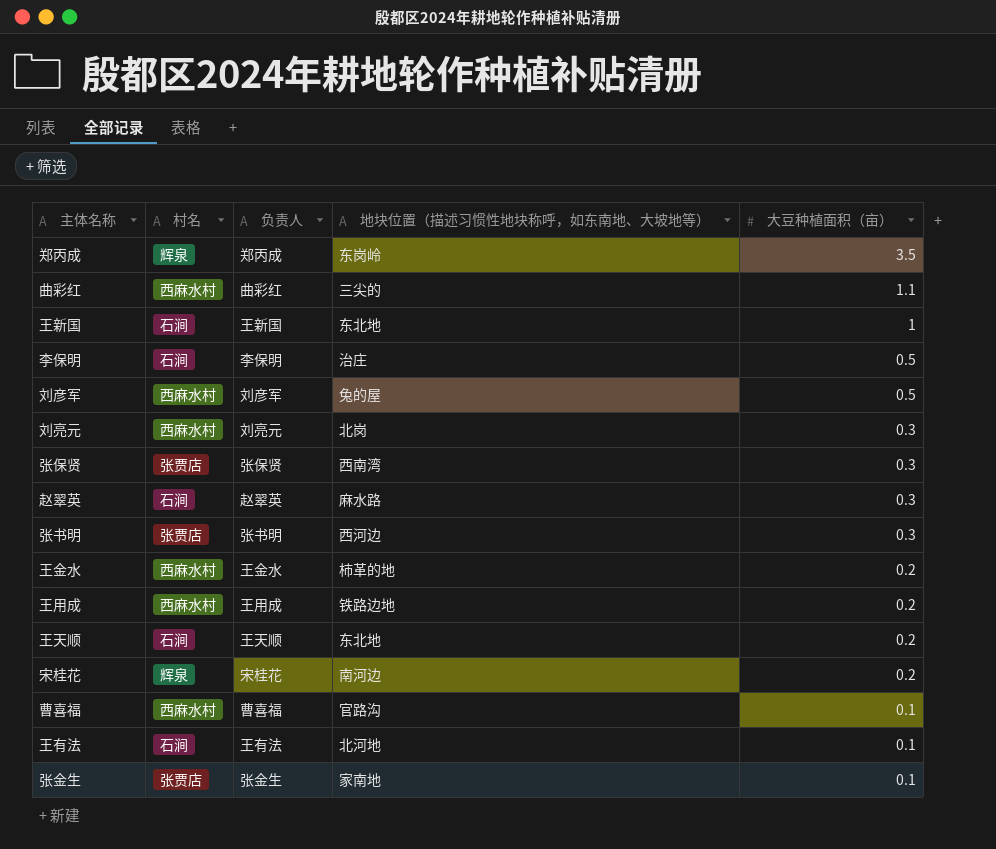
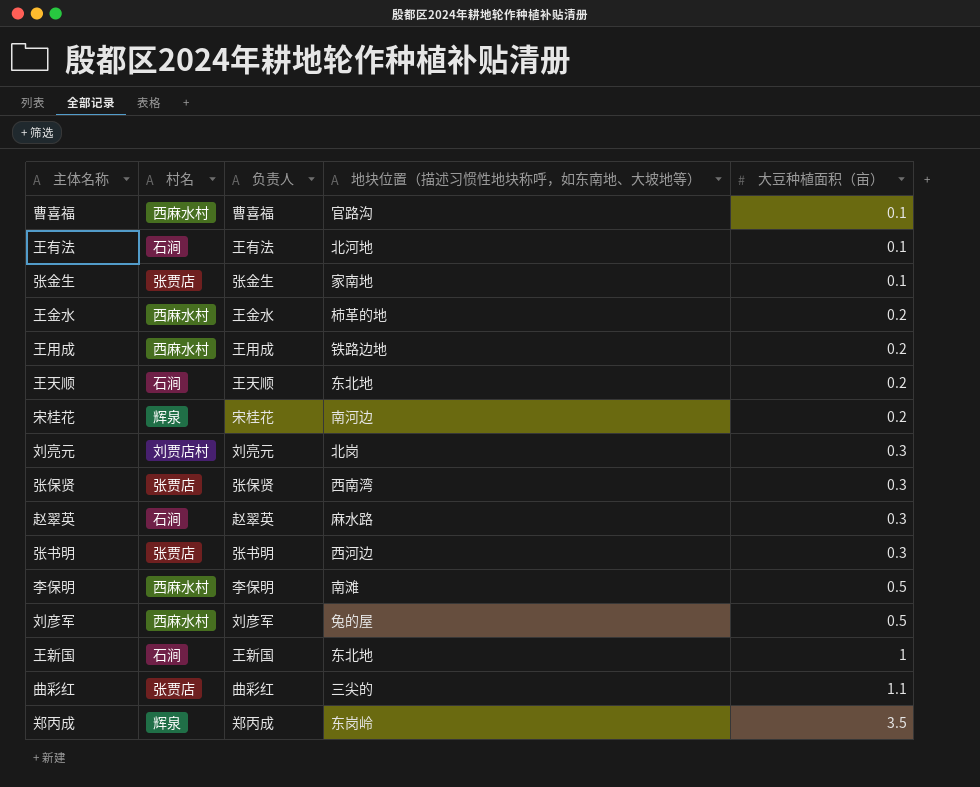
row order: 大豆种植面积（亩） descending -> 大豆种植面积（亩） ascending
刘亮元 | 村名: 西麻水村 -> 刘贾店村
李保明 | 村名: 石涧 -> 西麻水村
李保明 | 地块位置（描述习惯性地块称呼，如东南地、大坡地等）: 治庄 -> 南滩
曲彩红 | 村名: 西麻水村 -> 张贾店

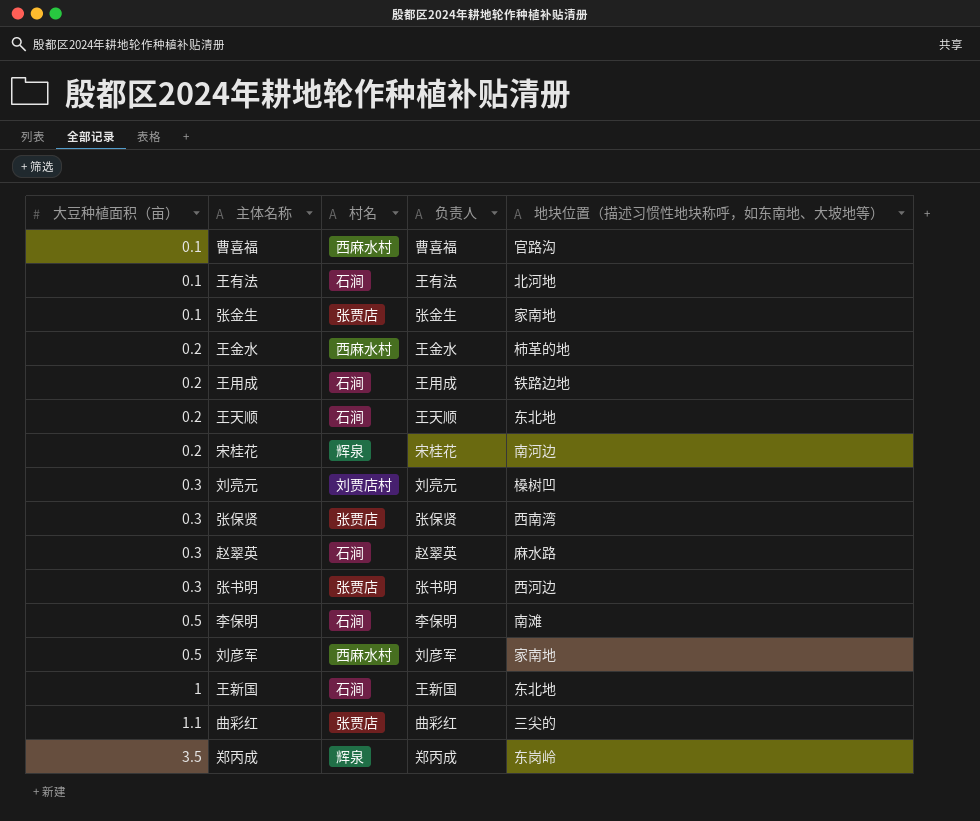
column 大豆种植面积（亩） | position: 5 -> 1
王用成 | 村名: 西麻水村 -> 石涧
刘亮元 | 地块位置（描述习惯性地块称呼，如东南地、大坡地等）: 北岗 -> 槡树凹
李保明 | 村名: 西麻水村 -> 石涧
刘彦军 | 地块位置（描述习惯性地块称呼，如东南地、大坡地等）: 兔的屋 -> 家南地

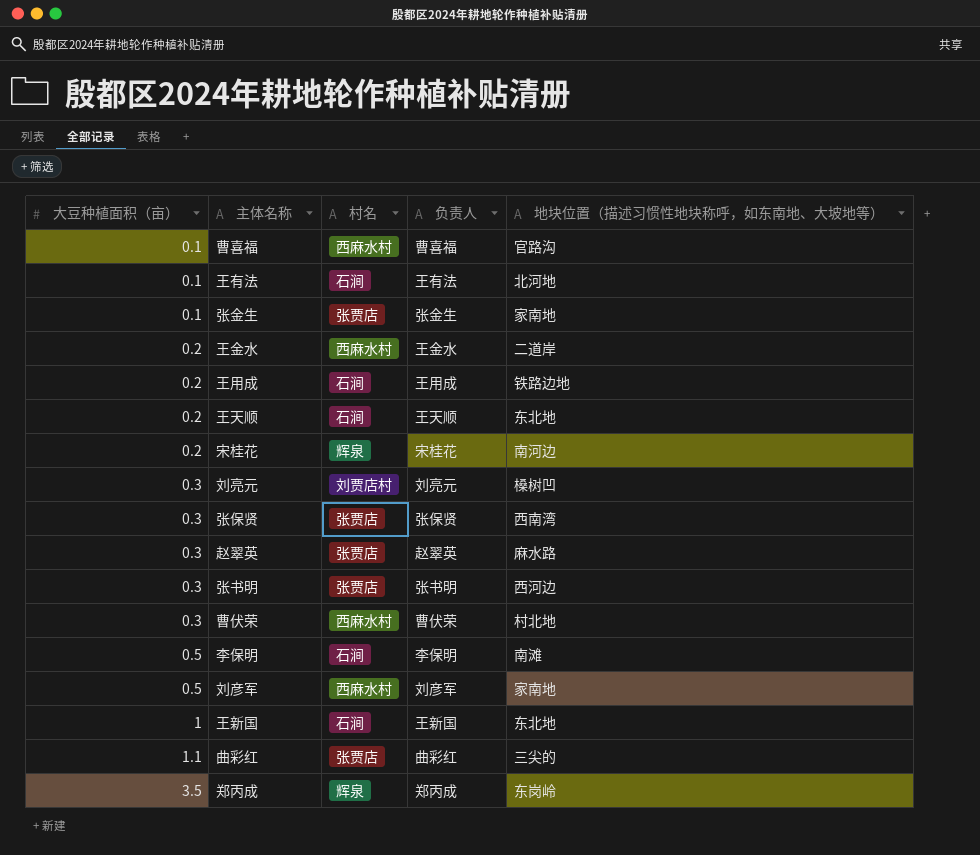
王金水 | 地块位置（描述习惯性地块称呼，如东南地、大坡地等）: 柿革的地 -> 二道岸
赵翠英 | 村名: 石涧 -> 张贾店
row 曹伏荣: none -> 0.3 | 西麻水村 | 曹伏荣 | 村北地

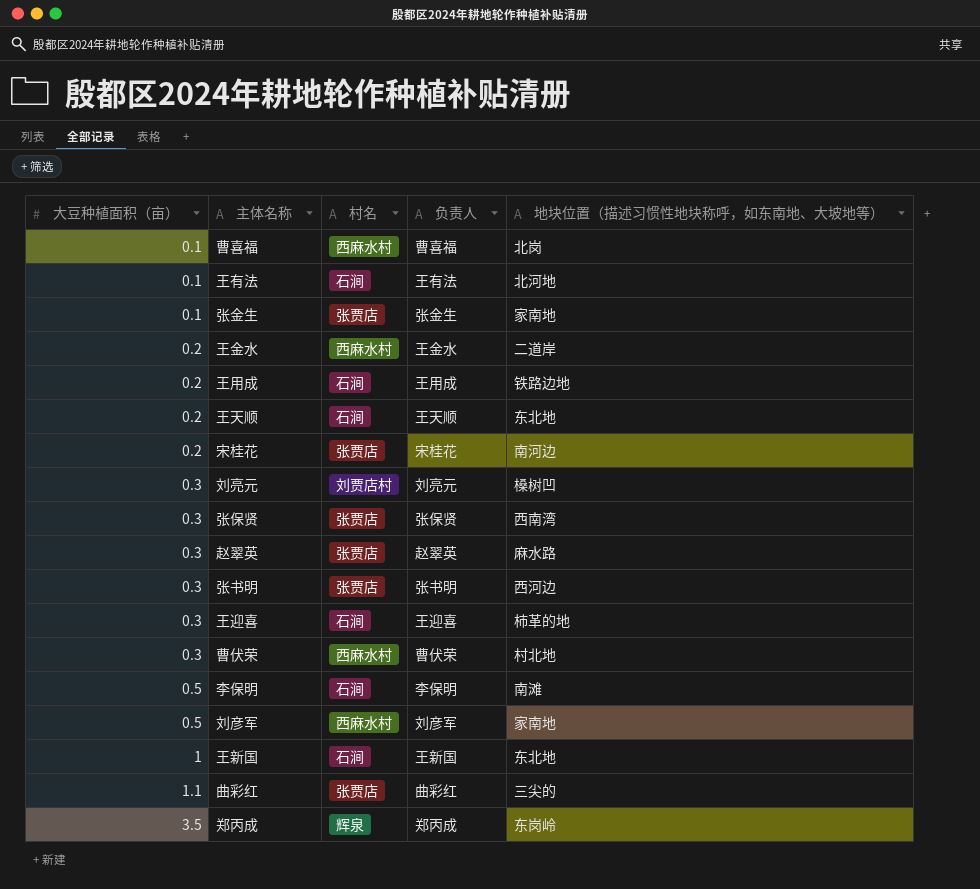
曹喜福 | 地块位置（描述习惯性地块称呼，如东南地、大坡地等）: 官路沟 -> 北岗
宋桂花 | 村名: 辉泉 -> 张贾店
row 王迎喜: none -> 0.3 | 石涧 | 王迎喜 | 柿革的地

